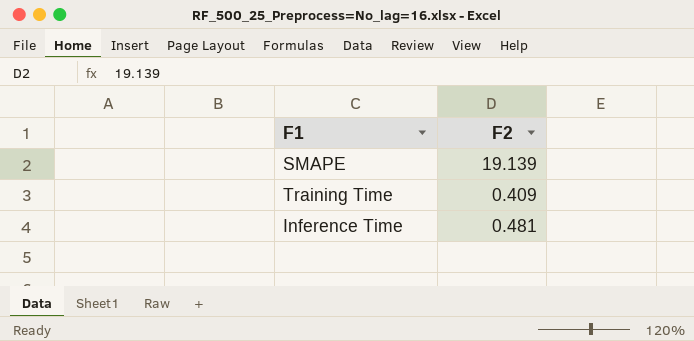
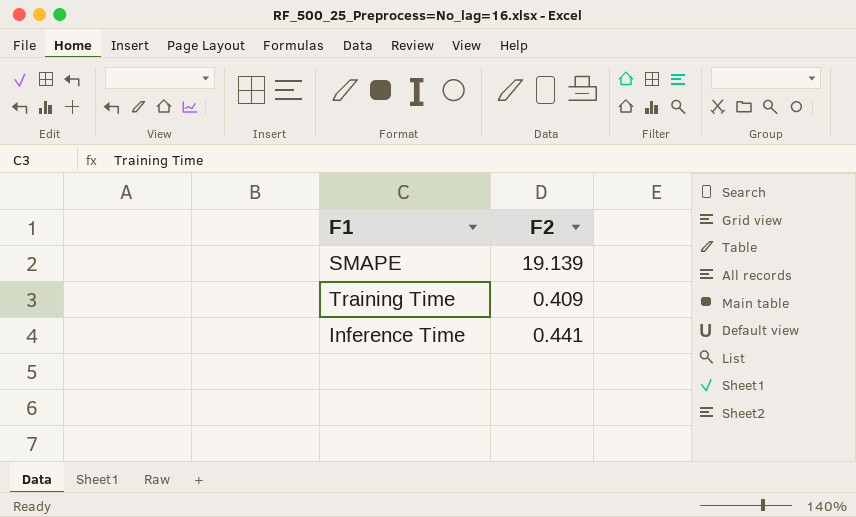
Inference Time | F2: 0.481 -> 0.441

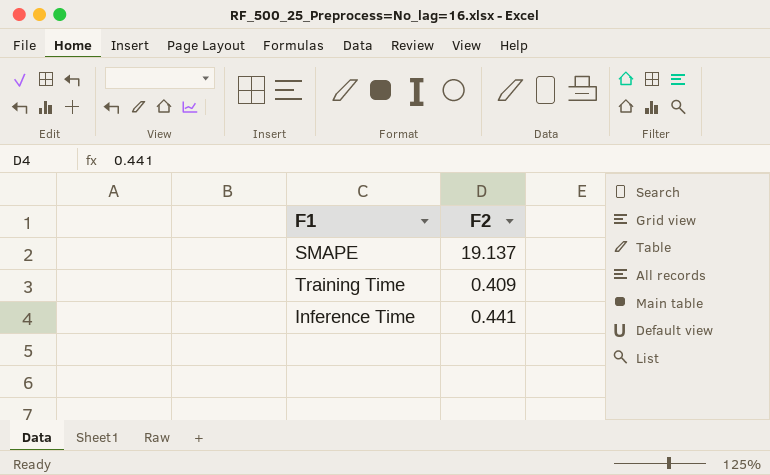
SMAPE | F2: 19.139 -> 19.137

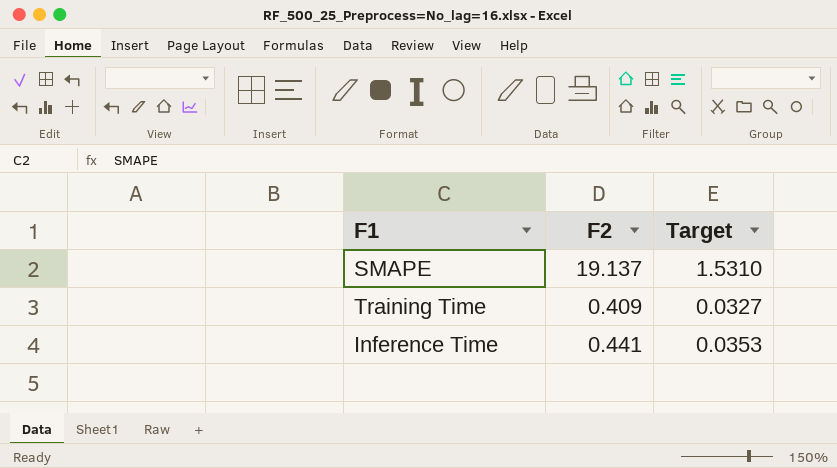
column Target | formula: none -> [F2] * 0.08

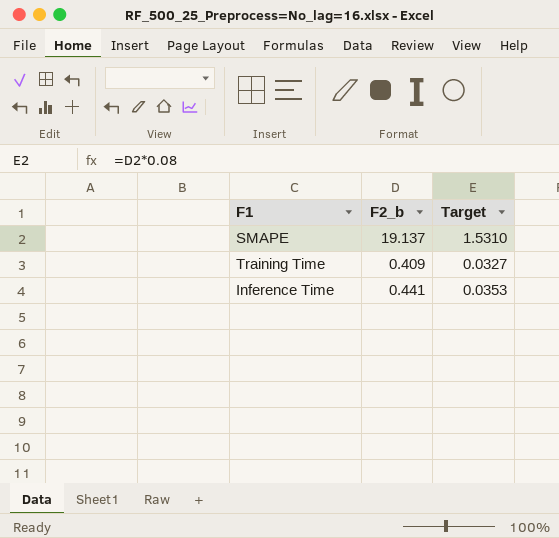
column name: F2 -> F2_b

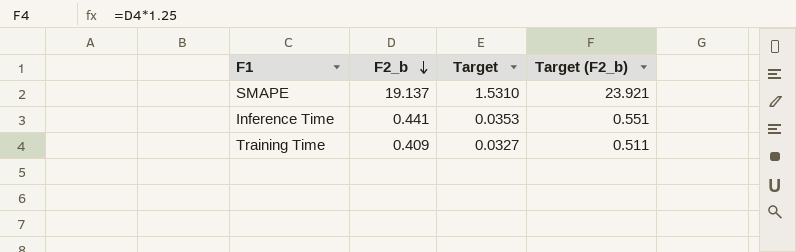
row order: none -> F2_b descending
column Target (F2_b) | formula: none -> [F2_b] * 1.25

